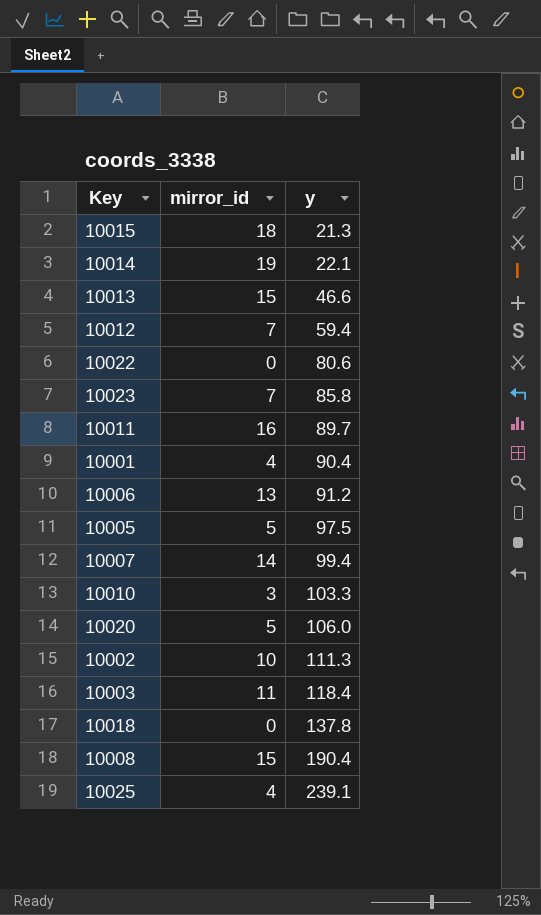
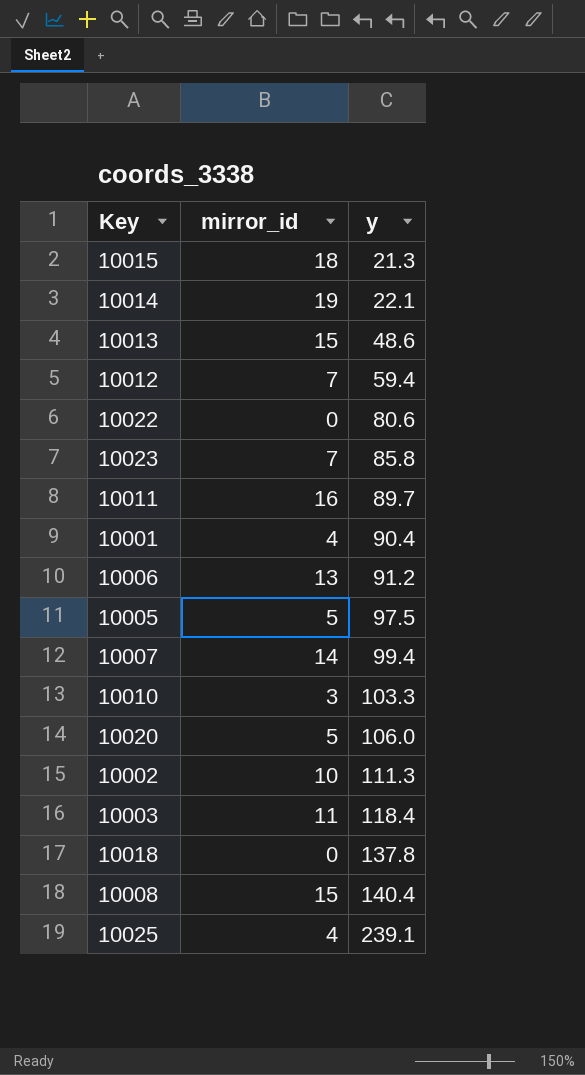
10013 | y: 46.6 -> 48.6
10008 | y: 190.4 -> 140.4

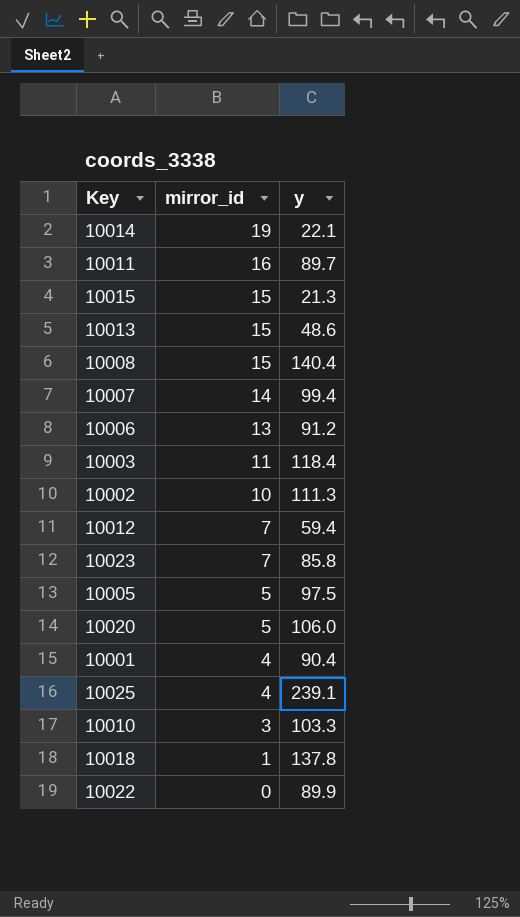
row order: y ascending -> mirror_id descending
10015 | mirror_id: 18 -> 15
10018 | mirror_id: 0 -> 1
10022 | y: 80.6 -> 89.9

